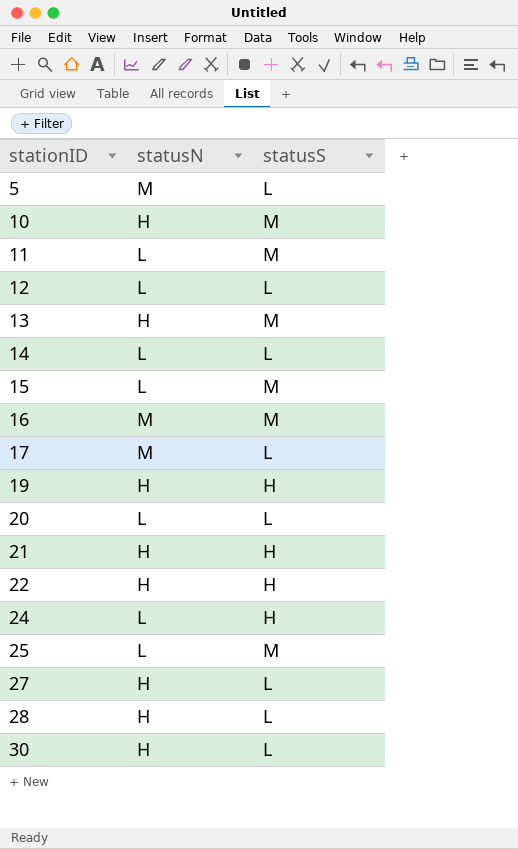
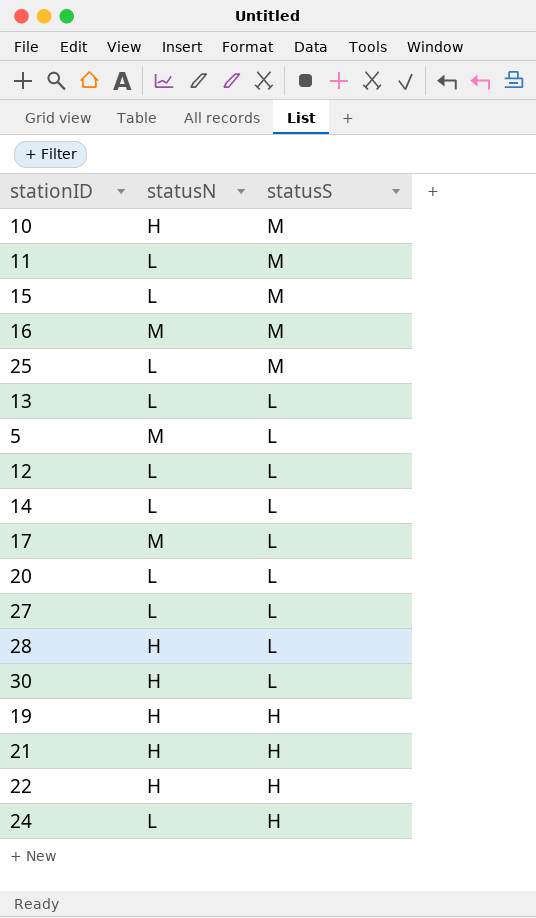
row order: stationID ascending -> statusS descending
13 | statusN: H -> L
13 | statusS: M -> L
27 | statusN: H -> L

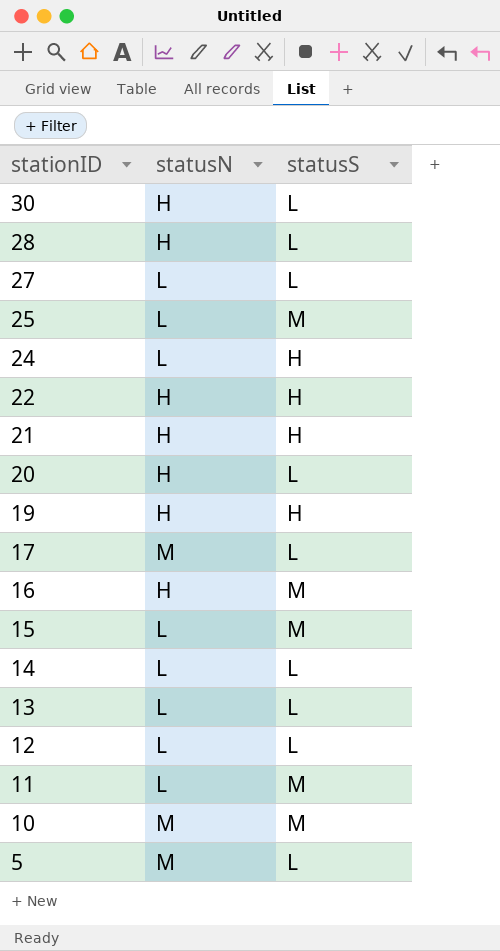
row order: statusS descending -> stationID descending
20 | statusN: L -> H
16 | statusN: M -> H
10 | statusN: H -> M

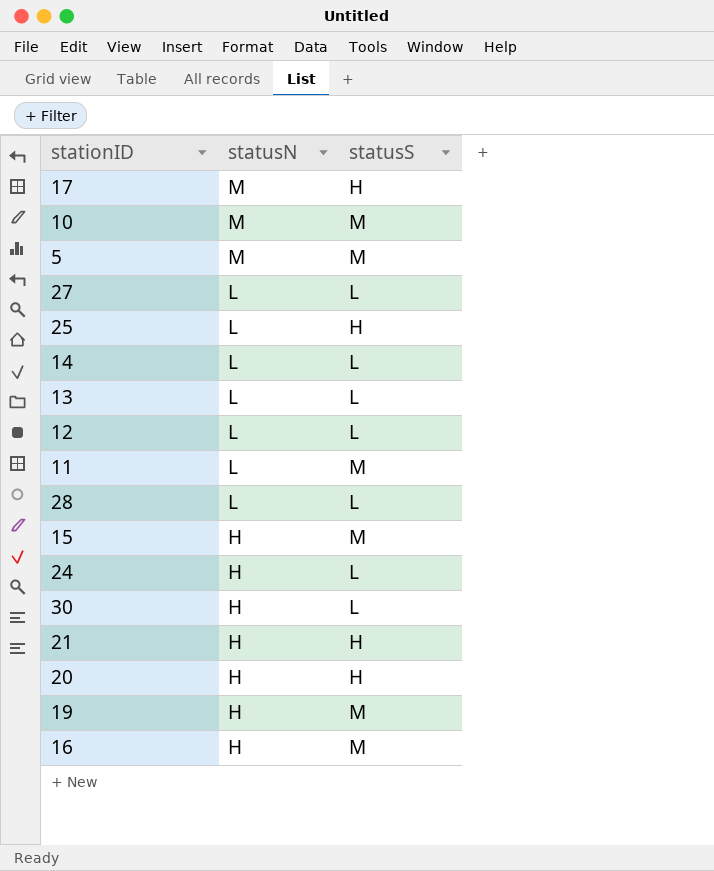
row order: stationID descending -> statusN descending
row 22: H | H -> none
17 | statusS: L -> H
5 | statusS: L -> M
25 | statusS: M -> H
28 | statusN: H -> L
15 | statusN: L -> H
24 | statusN: L -> H
24 | statusS: H -> L
20 | statusS: L -> H
19 | statusS: H -> M

